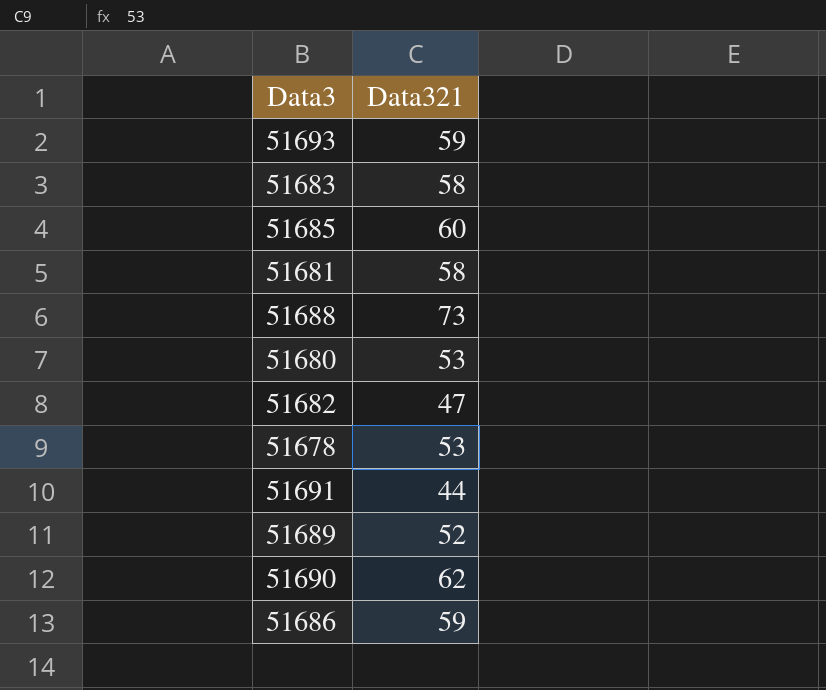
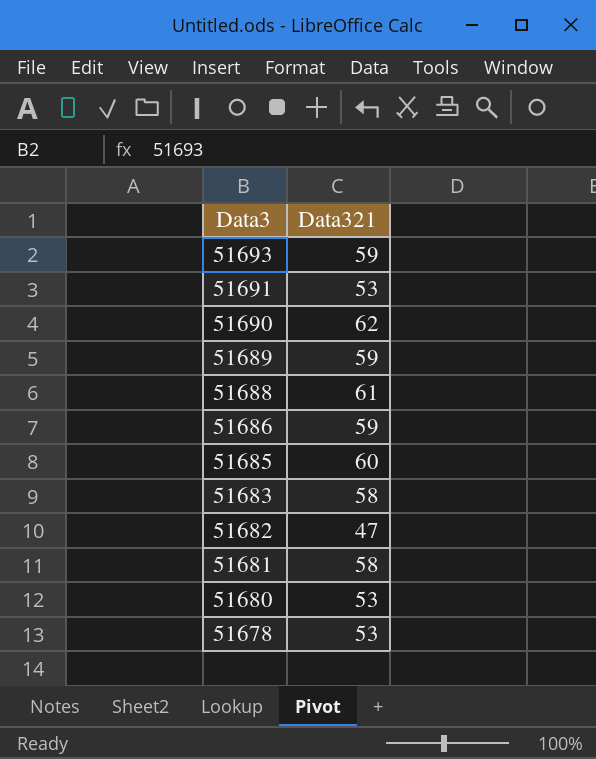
row order: none -> Data3 descending
51691 | Data321: 44 -> 53
51689 | Data321: 52 -> 59
51688 | Data321: 73 -> 61

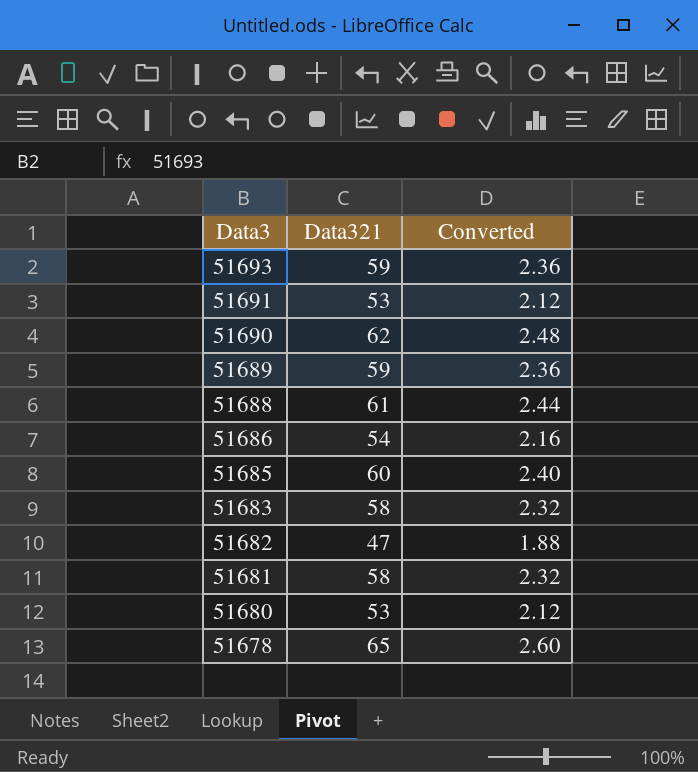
column Converted | formula: none -> [Data321] * 0.04
51686 | Data321: 59 -> 54
51678 | Data321: 53 -> 65

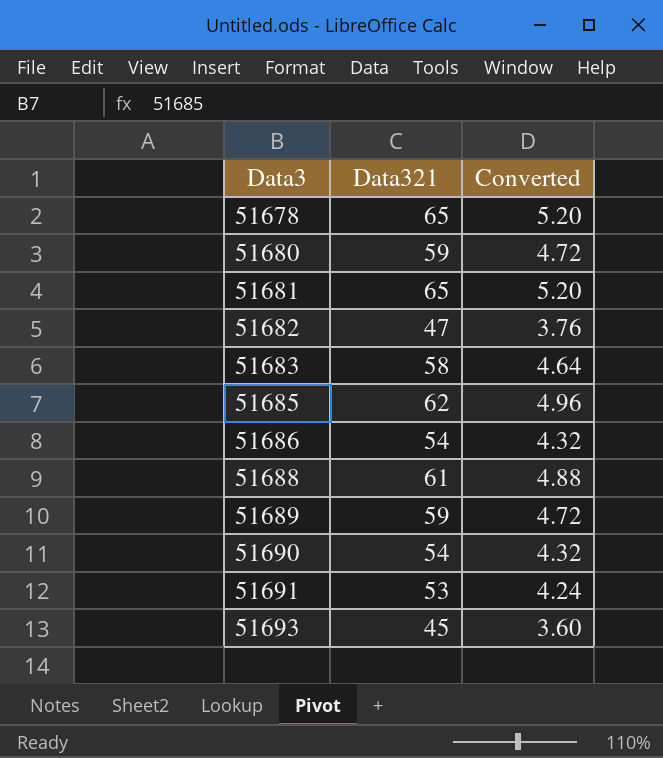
row order: Data3 descending -> Data3 ascending
column Converted | formula: [Data321] * 0.04 -> [Data321] * 0.08
51680 | Data321: 53 -> 59
51681 | Data321: 58 -> 65
51685 | Data321: 60 -> 62
51690 | Data321: 62 -> 54
51693 | Data321: 59 -> 45

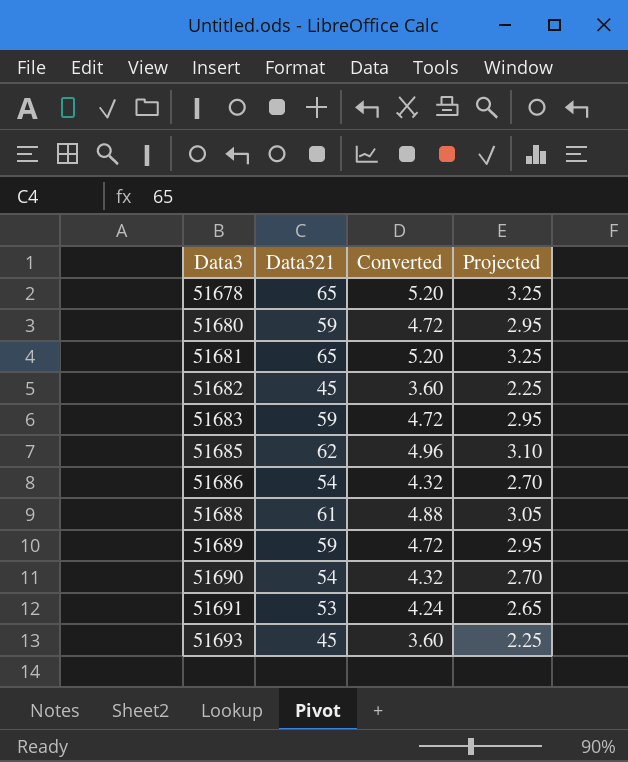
column Projected | formula: none -> [Data321] * 0.05
51682 | Data321: 47 -> 45
51682 | Converted: 3.76 -> 3.60
51683 | Data321: 58 -> 59
51683 | Converted: 4.64 -> 4.72

